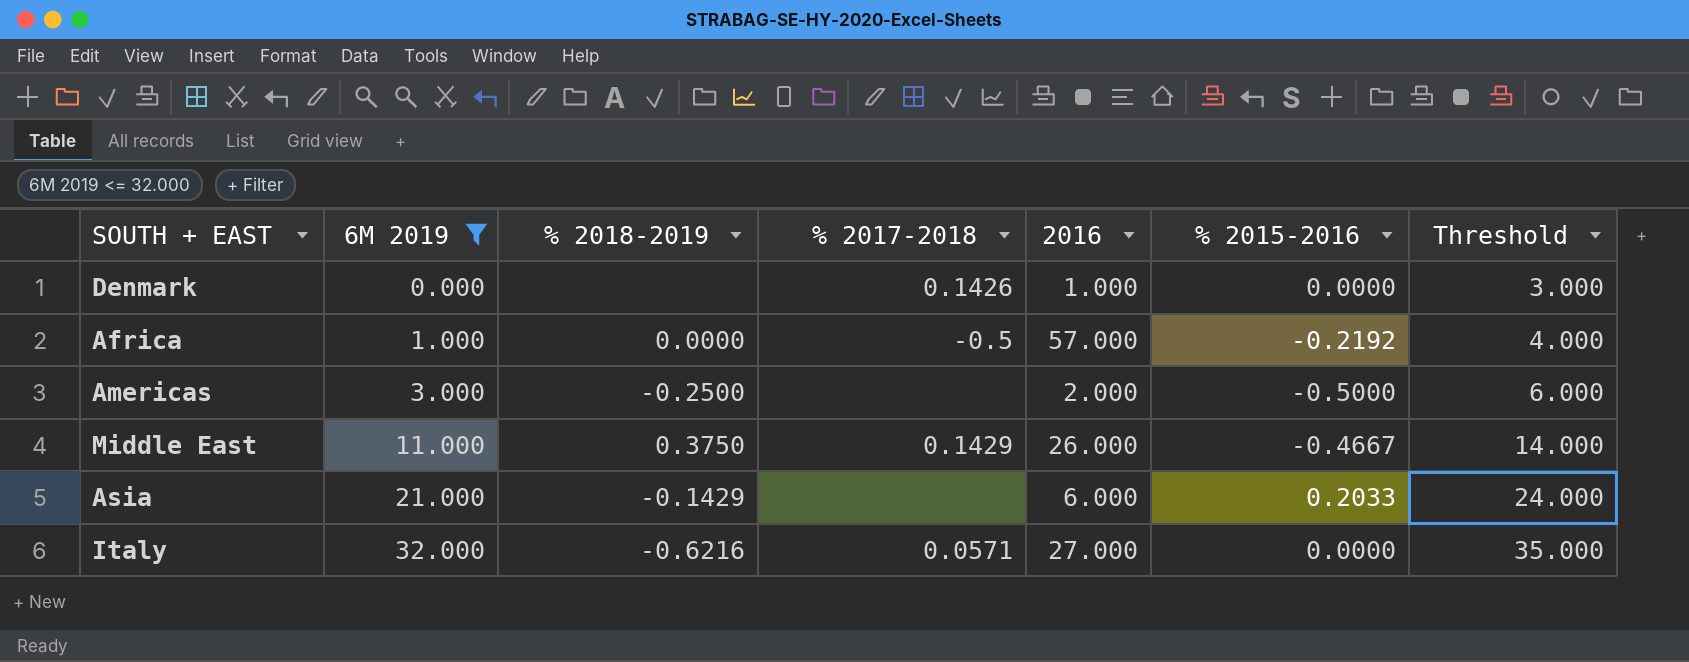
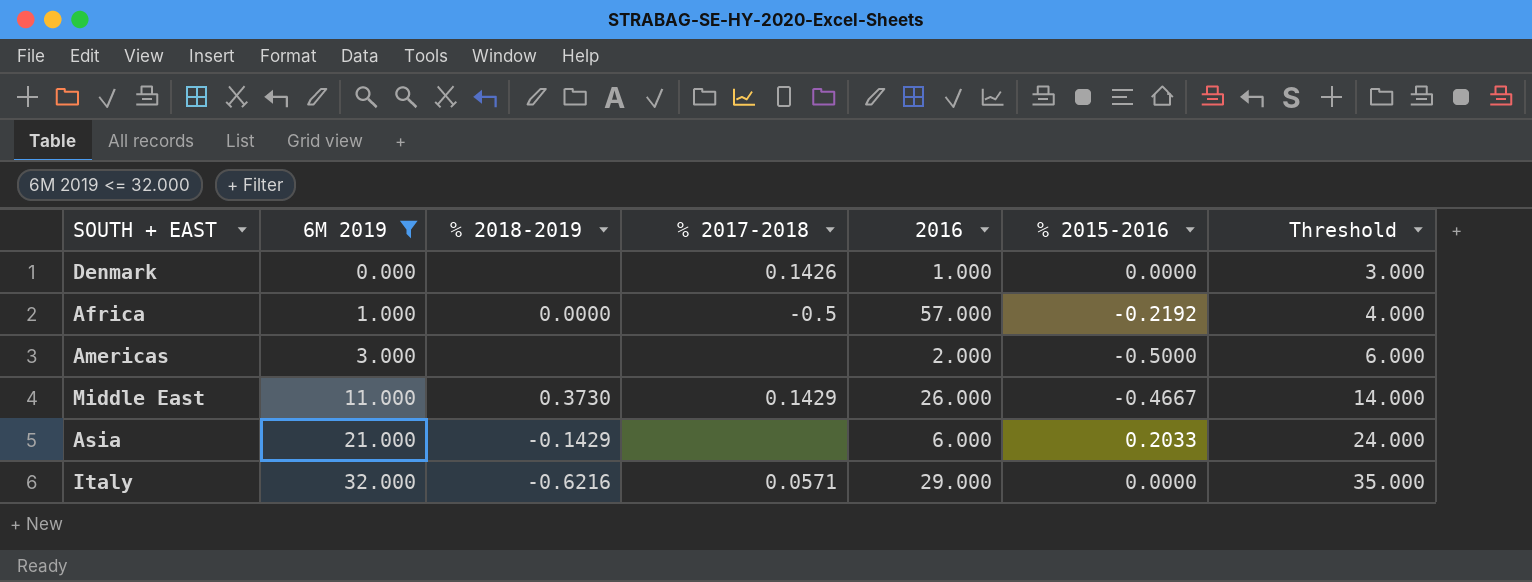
Americas | % 2018-2019: -0.2500 -> none
Middle East | % 2018-2019: 0.3750 -> 0.3730
Italy | 2016: 27.000 -> 29.000

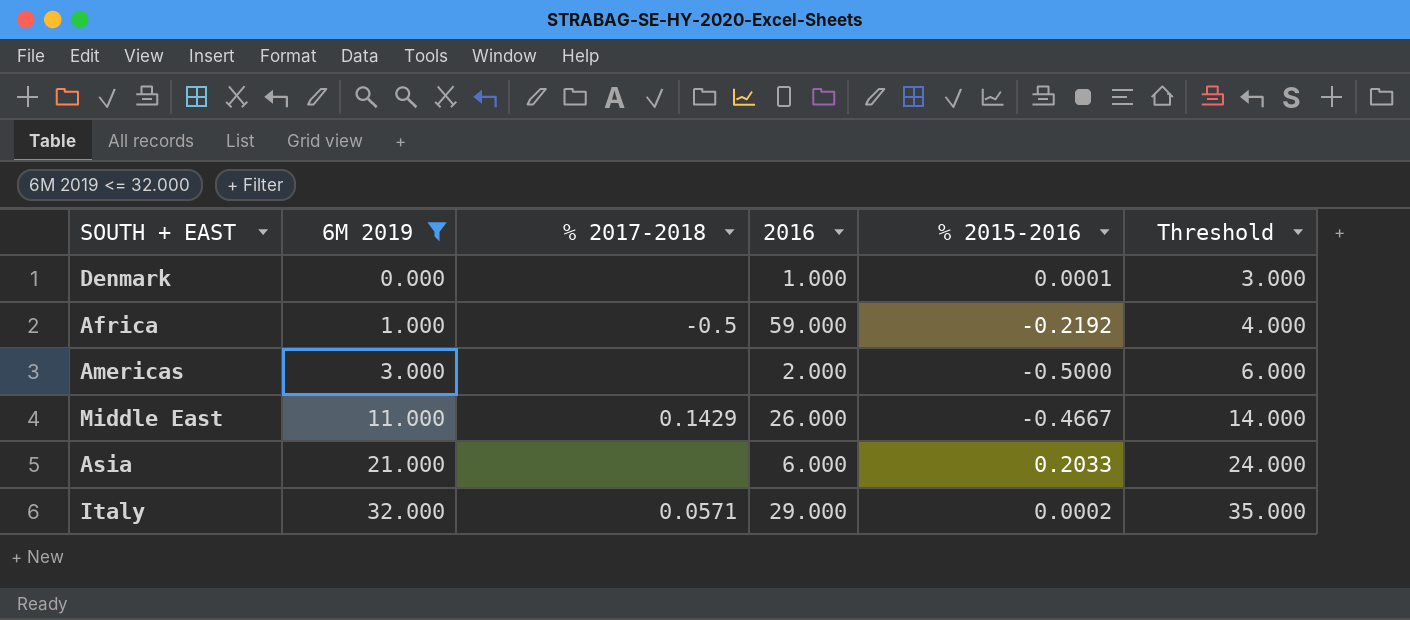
column % 2018-2019 | position: 3 -> none
Denmark | % 2017-2018: 0.1426 -> none
Denmark | % 2015-2016: 0.0000 -> 0.0001
Africa | 2016: 57.000 -> 59.000
Italy | % 2015-2016: 0.0000 -> 0.0002

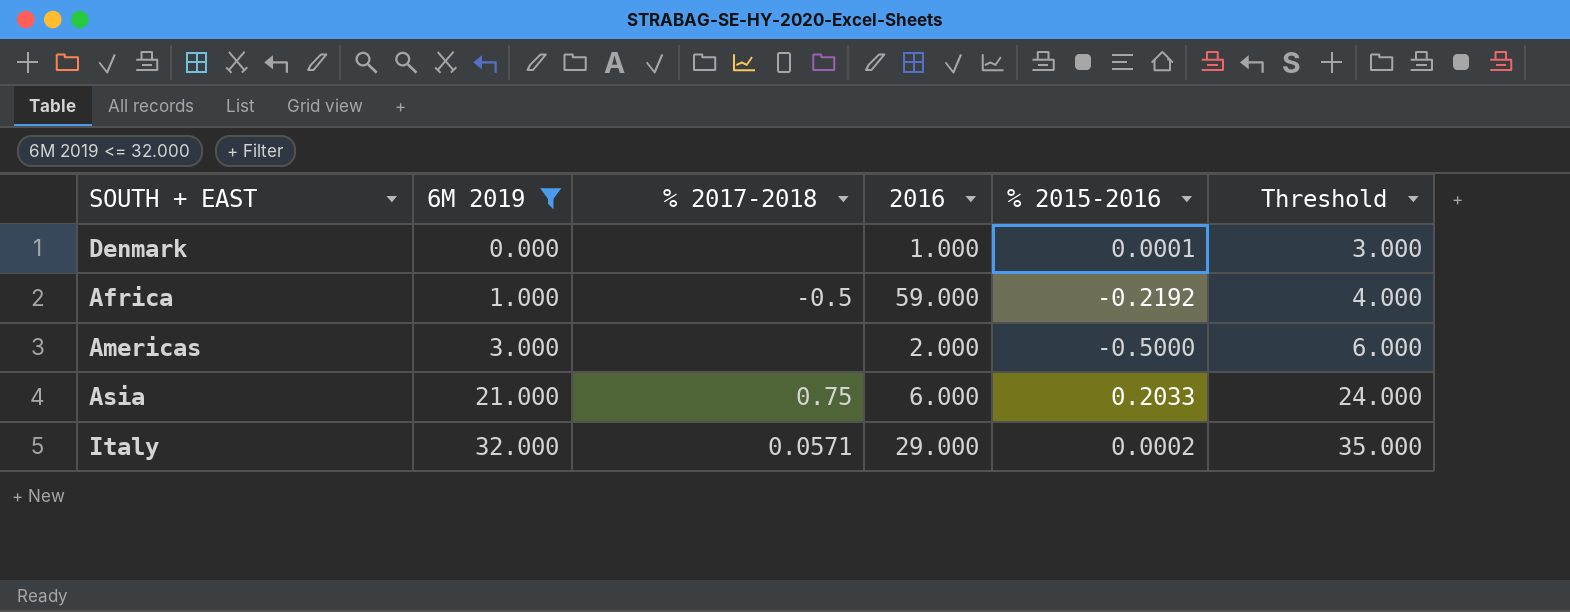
row Middle East: 11.000 | 0.1429 | 26.000 | -0.4667 | 14.000 -> none
Asia | % 2017-2018: none -> 0.75

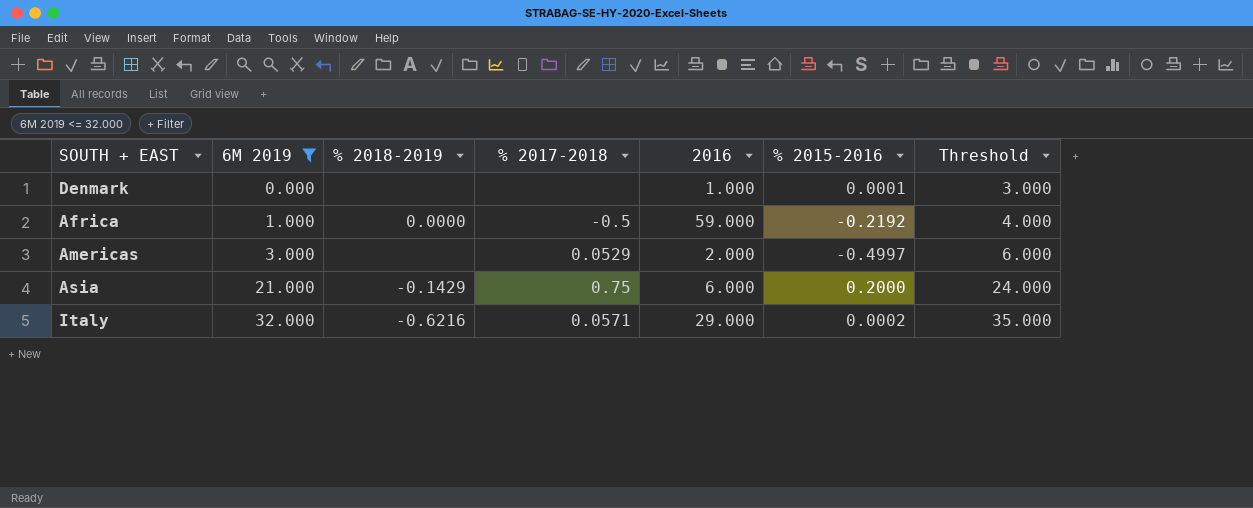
column % 2018-2019 | position: none -> 3
Americas | % 2017-2018: none -> 0.0529
Americas | % 2015-2016: -0.5000 -> -0.4997
Asia | % 2015-2016: 0.2033 -> 0.2000

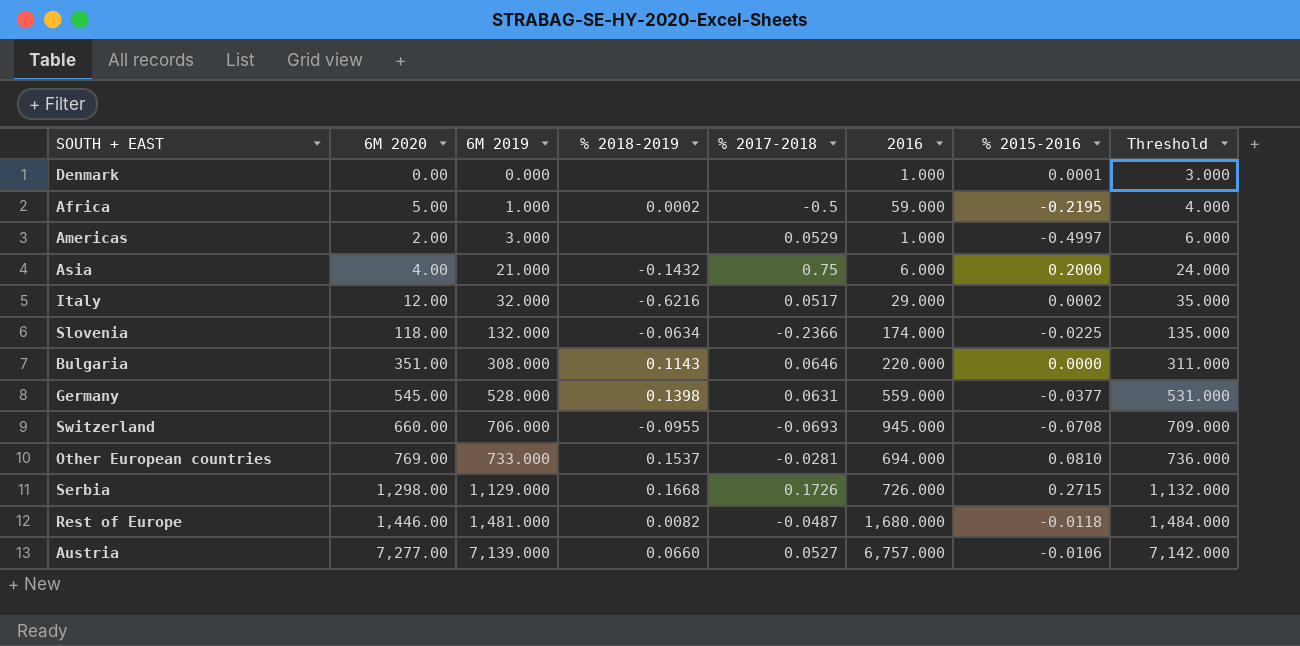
filter: 6M 2019 <= 32.000 -> none
column 6M 2020 | position: none -> 2
Africa | % 2018-2019: 0.0000 -> 0.0002
Africa | % 2015-2016: -0.2192 -> -0.2195
Americas | 2016: 2.000 -> 1.000
Asia | % 2018-2019: -0.1429 -> -0.1432
Italy | % 2017-2018: 0.0571 -> 0.0517

